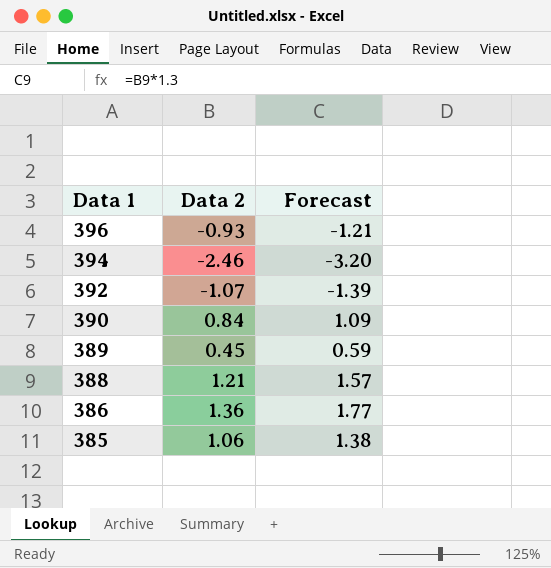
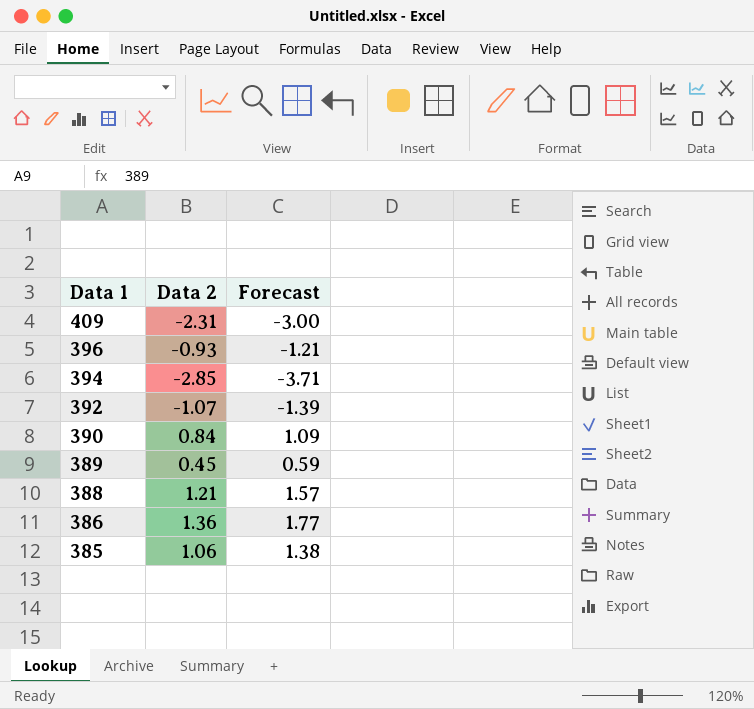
row 409: none -> -2.31 | -3.00
394 | Data 2: -2.46 -> -2.85
394 | Forecast: -3.20 -> -3.71

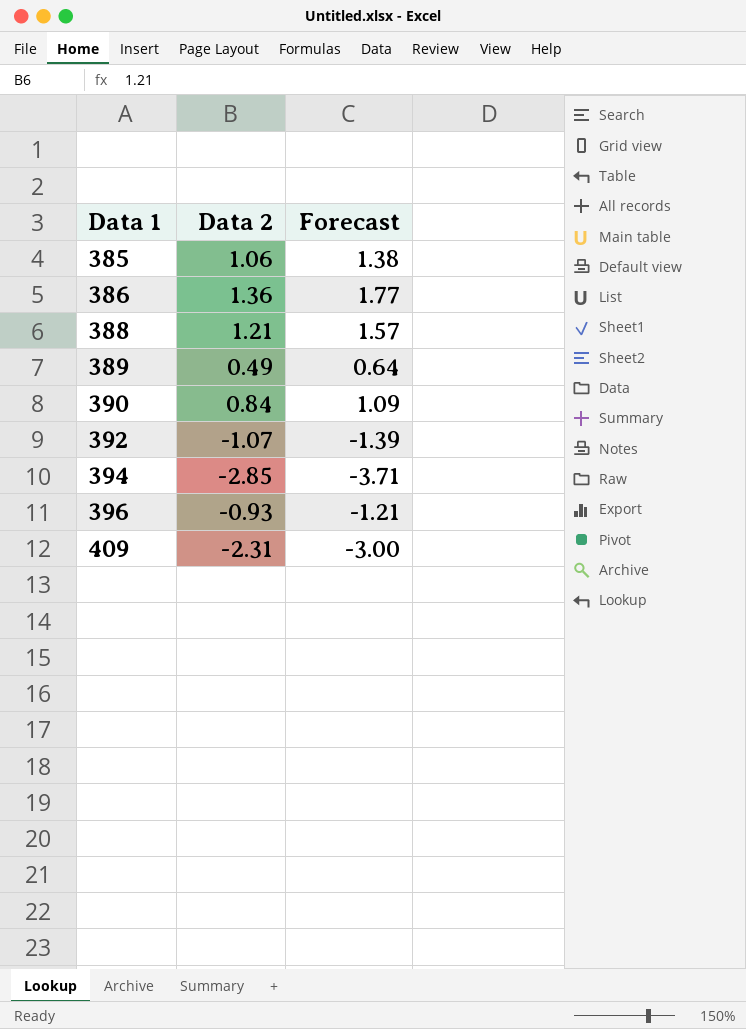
row order: Data 1 descending -> Data 1 ascending
389 | Data 2: 0.45 -> 0.49
389 | Forecast: 0.59 -> 0.64

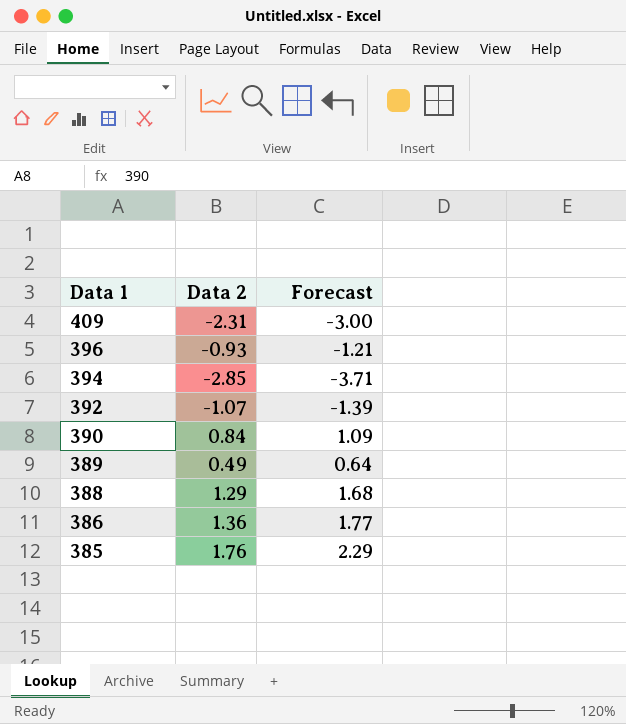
row order: Data 1 ascending -> Data 1 descending
388 | Data 2: 1.21 -> 1.29
388 | Forecast: 1.57 -> 1.68
385 | Data 2: 1.06 -> 1.76
385 | Forecast: 1.38 -> 2.29

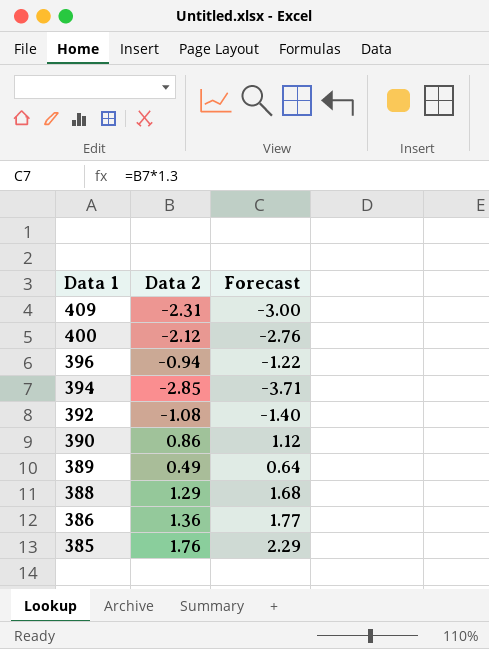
row 400: none -> -2.12 | -2.76
396 | Data 2: -0.93 -> -0.94
396 | Forecast: -1.21 -> -1.22
392 | Data 2: -1.07 -> -1.08
392 | Forecast: -1.39 -> -1.40
390 | Data 2: 0.84 -> 0.86
390 | Forecast: 1.09 -> 1.12

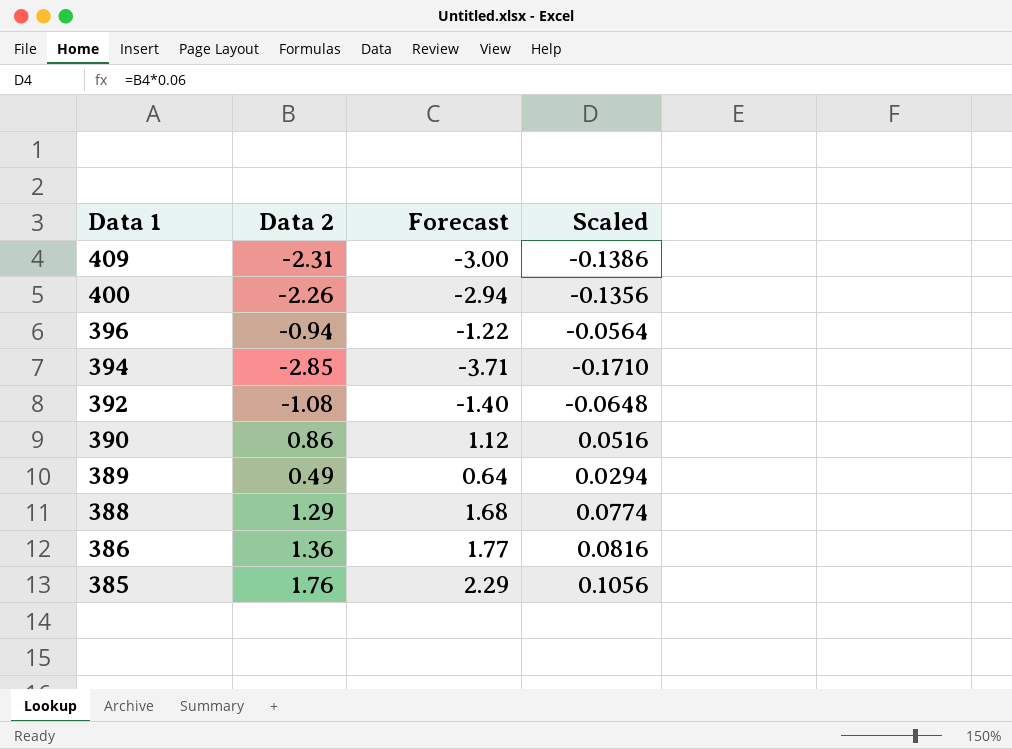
column Scaled | formula: none -> [Data 2] * 0.06
400 | Data 2: -2.12 -> -2.26
400 | Forecast: -2.76 -> -2.94

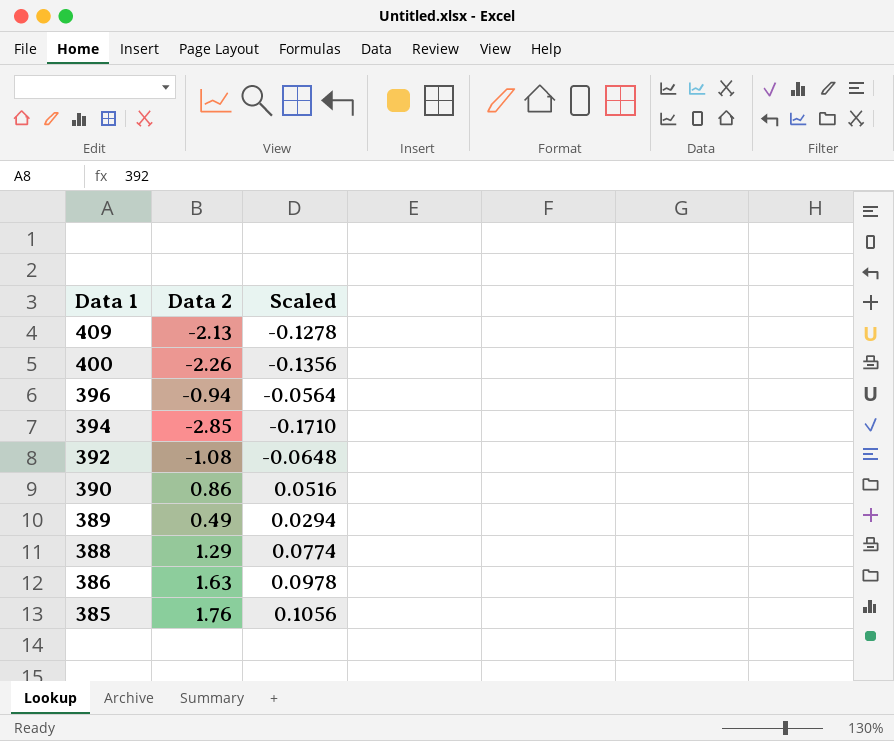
column Forecast | formula: [Data 2] * 1.3 -> none
409 | Data 2: -2.31 -> -2.13
409 | Scaled: -0.1386 -> -0.1278
386 | Data 2: 1.36 -> 1.63
386 | Scaled: 0.0816 -> 0.0978

